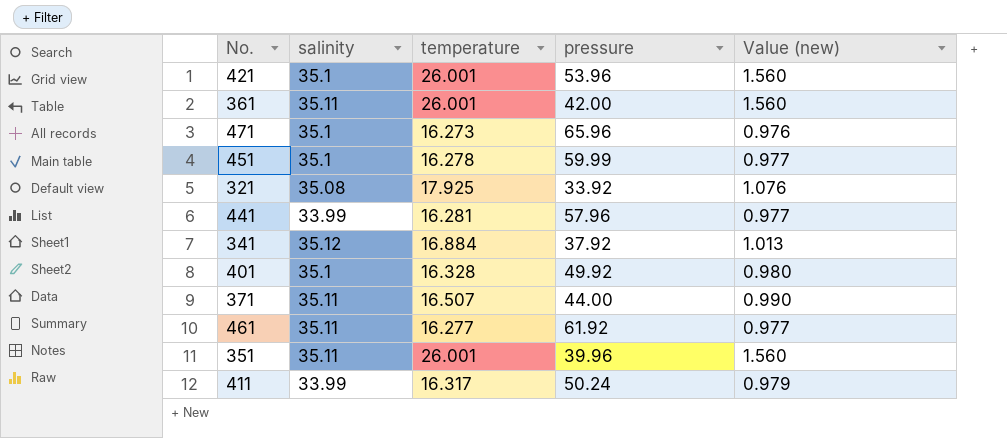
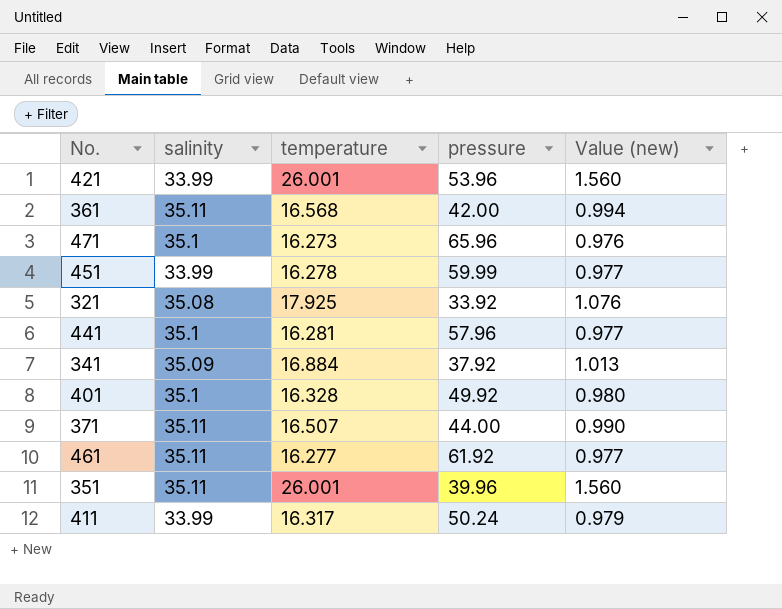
421 | salinity: 35.1 -> 33.99
361 | temperature: 26.001 -> 16.568
361 | Value (new): 1.560 -> 0.994
451 | salinity: 35.1 -> 33.99
441 | salinity: 33.99 -> 35.1
341 | salinity: 35.12 -> 35.09

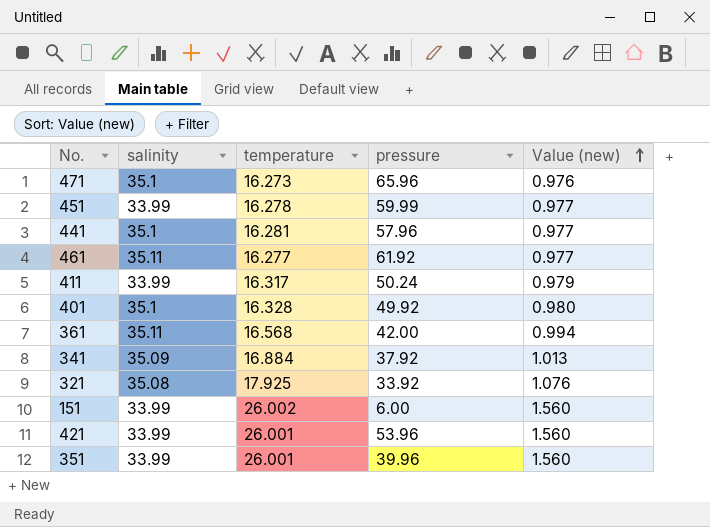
row order: none -> Value (new) ascending
row 371: 35.11 | 16.507 | 44.00 | 0.990 -> none
row 151: none -> 33.99 | 26.002 | 6.00 | 1.560
351 | salinity: 35.11 -> 33.99

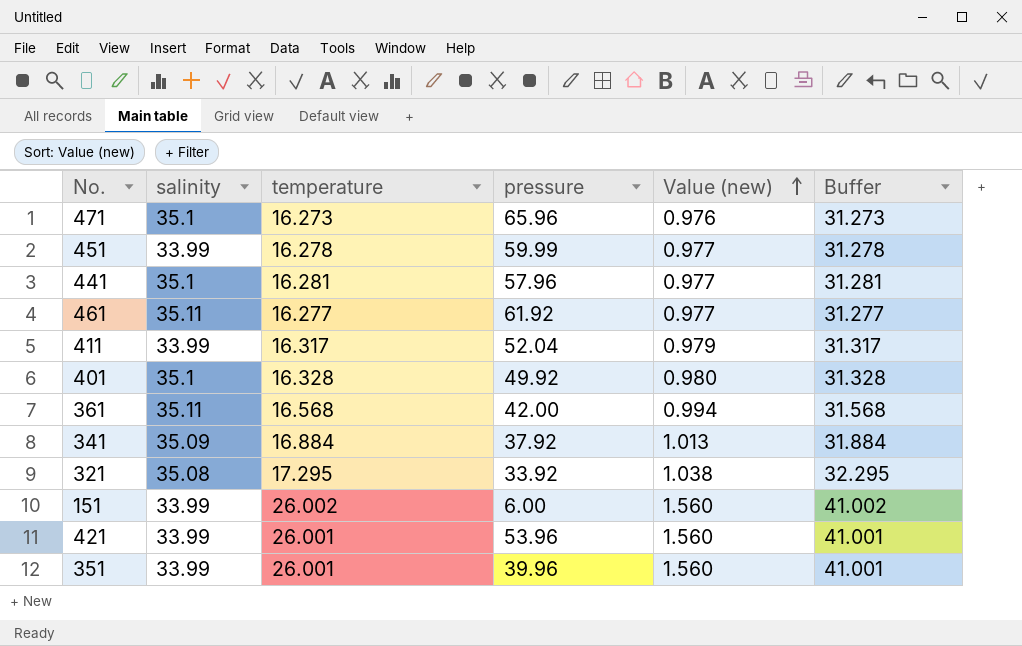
column Buffer | formula: none -> [temperature] + 15
411 | pressure: 50.24 -> 52.04
321 | temperature: 17.925 -> 17.295
321 | Value (new): 1.076 -> 1.038

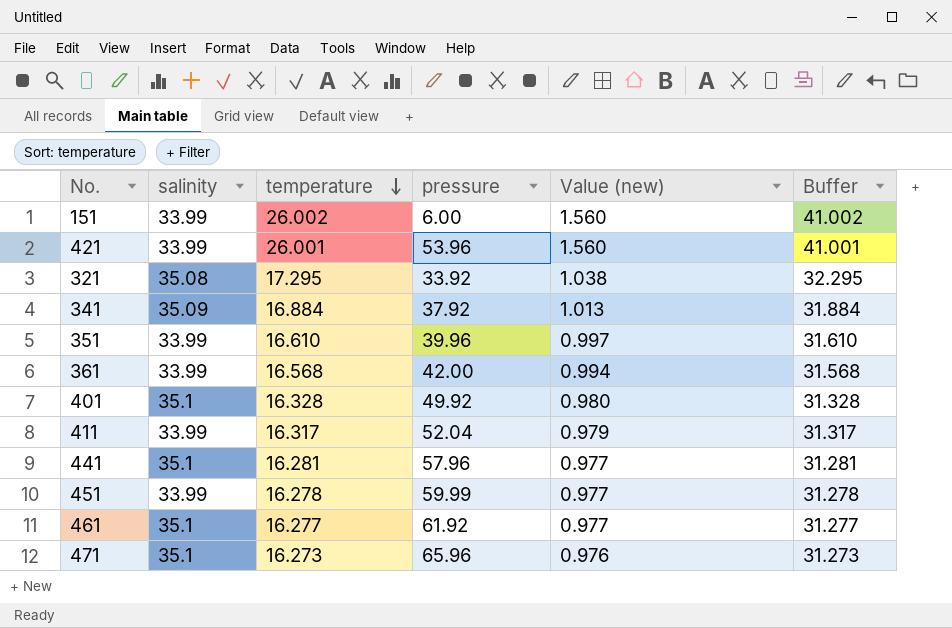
row order: Value (new) ascending -> temperature descending
351 | temperature: 26.001 -> 16.610
351 | Value (new): 1.560 -> 0.997
351 | Buffer: 41.001 -> 31.610
361 | salinity: 35.11 -> 33.99
461 | salinity: 35.11 -> 35.1

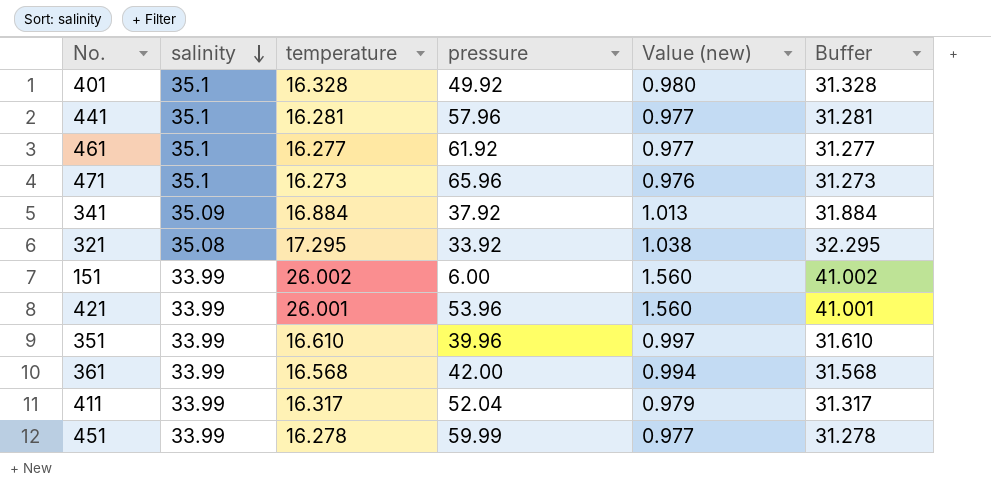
row order: temperature descending -> salinity descending

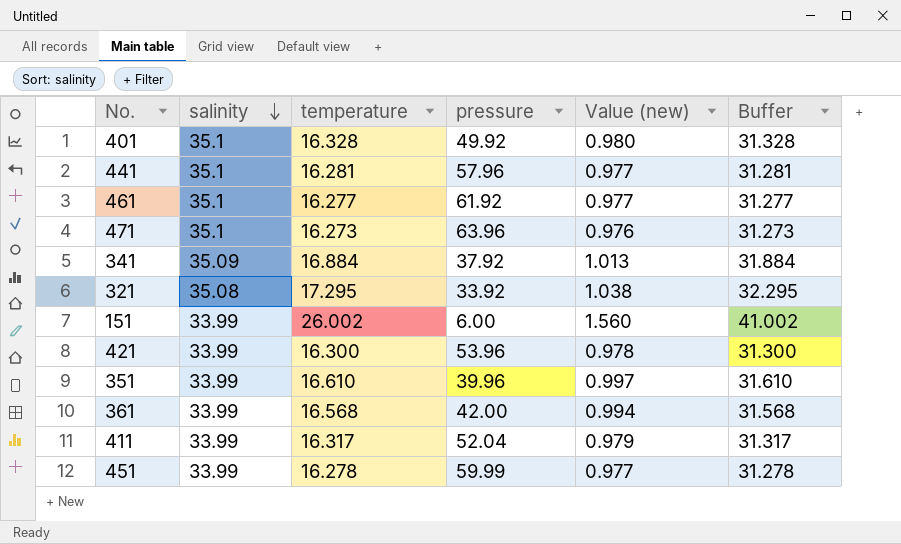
471 | pressure: 65.96 -> 63.96
421 | temperature: 26.001 -> 16.300
421 | Value (new): 1.560 -> 0.978
421 | Buffer: 41.001 -> 31.300

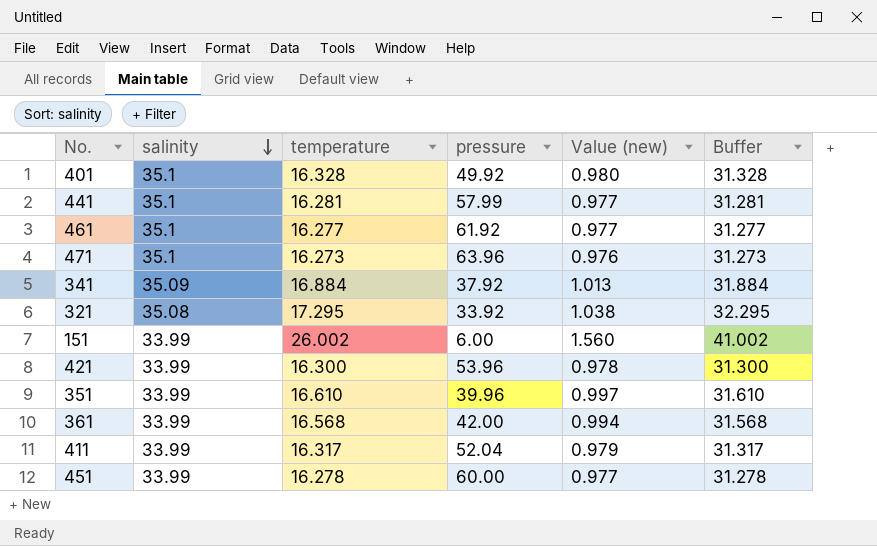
441 | pressure: 57.96 -> 57.99
451 | pressure: 59.99 -> 60.00

